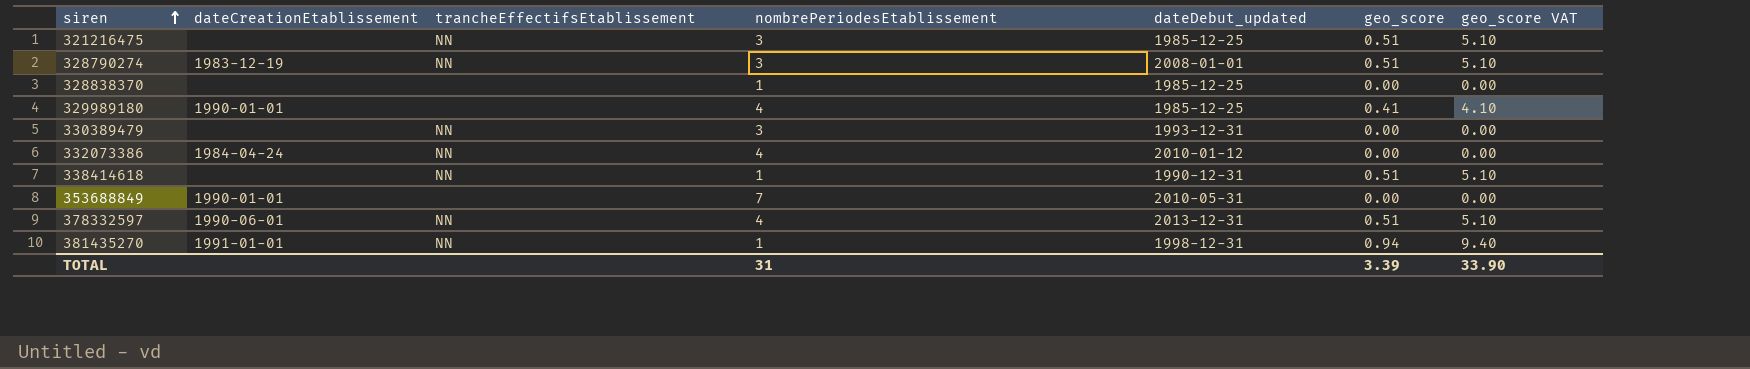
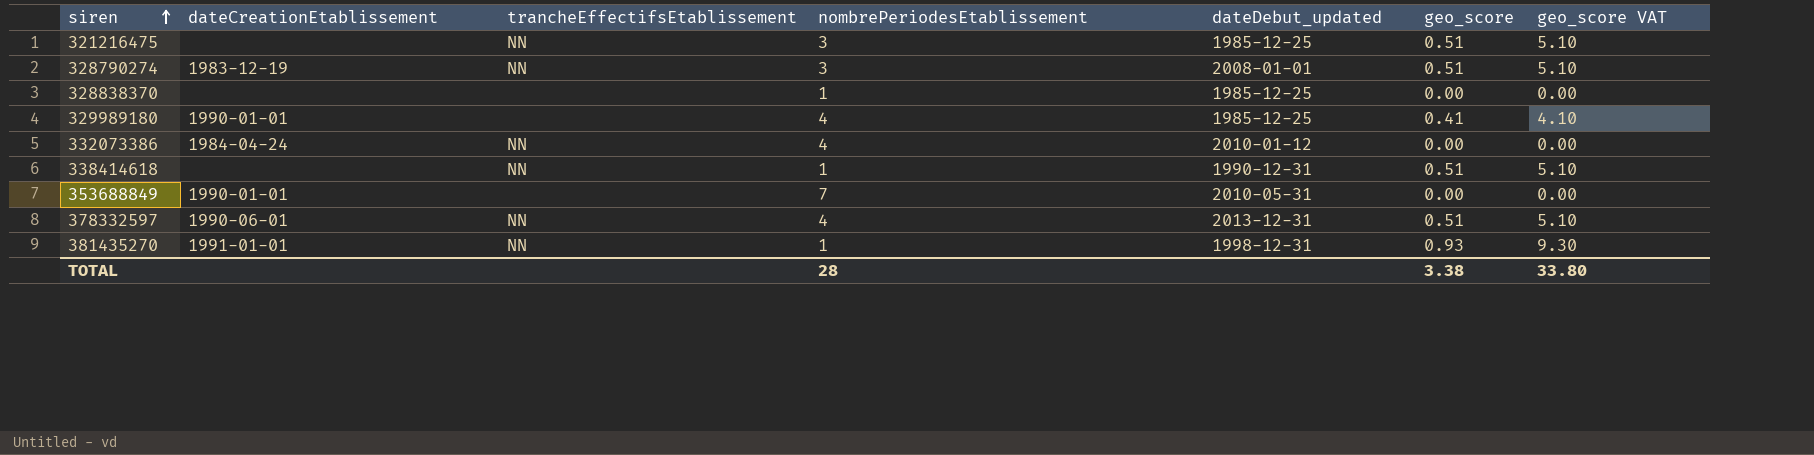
row 330389479: none | NN | 3 | 1993-12-31 | 0.00 | 0.00 -> none
381435270 | geo_score: 0.94 -> 0.93
381435270 | geo_score VAT: 9.40 -> 9.30
TOTAL | nombrePeriodesEtablissement: 31 -> 28
TOTAL | geo_score: 3.39 -> 3.38
TOTAL | geo_score VAT: 33.90 -> 33.80

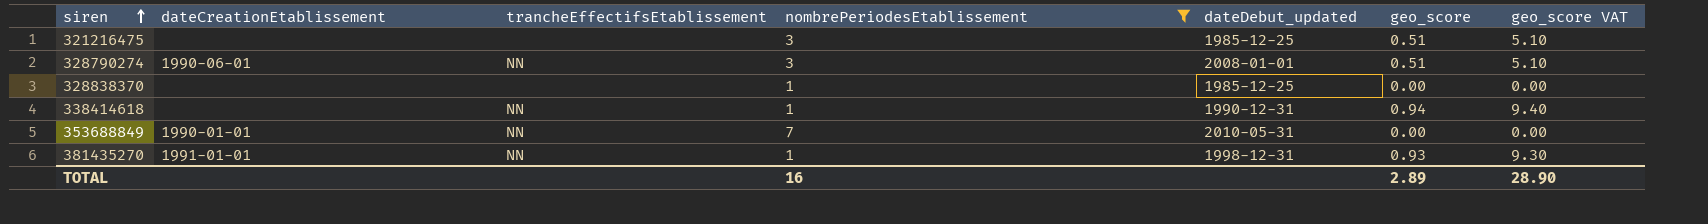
filter: none -> nombrePeriodesEtablissement != 4
321216475 | trancheEffectifsEtablissement: NN -> none
328790274 | dateCreationEtablissement: 1983-12-19 -> 1990-06-01
338414618 | geo_score: 0.51 -> 0.94
338414618 | geo_score VAT: 5.10 -> 9.40
353688849 | trancheEffectifsEtablissement: none -> NN
TOTAL | nombrePeriodesEtablissement: 28 -> 16
TOTAL | geo_score: 3.38 -> 2.89
TOTAL | geo_score VAT: 33.80 -> 28.90

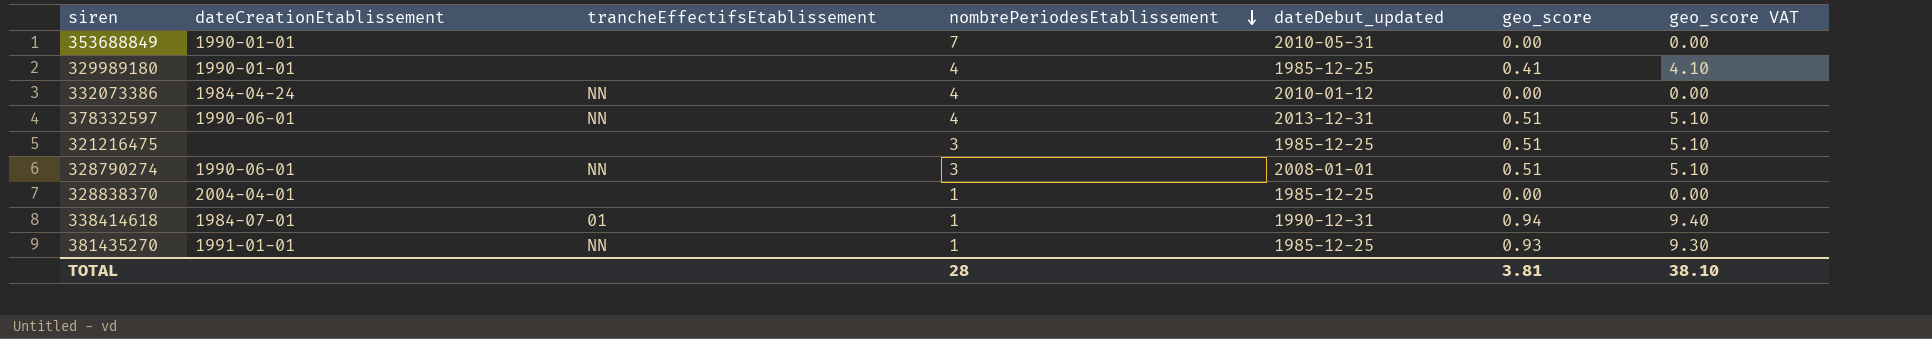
filter: nombrePeriodesEtablissement != 4 -> none
row order: siren ascending -> nombrePeriodesEtablissement descending
353688849 | trancheEffectifsEtablissement: NN -> none
328838370 | dateCreationEtablissement: none -> 2004-04-01
338414618 | dateCreationEtablissement: none -> 1984-07-01
338414618 | trancheEffectifsEtablissement: NN -> 01
381435270 | dateDebut_updated: 1998-12-31 -> 1985-12-25
TOTAL | nombrePeriodesEtablissement: 16 -> 28
TOTAL | geo_score: 2.89 -> 3.81
TOTAL | geo_score VAT: 28.90 -> 38.10

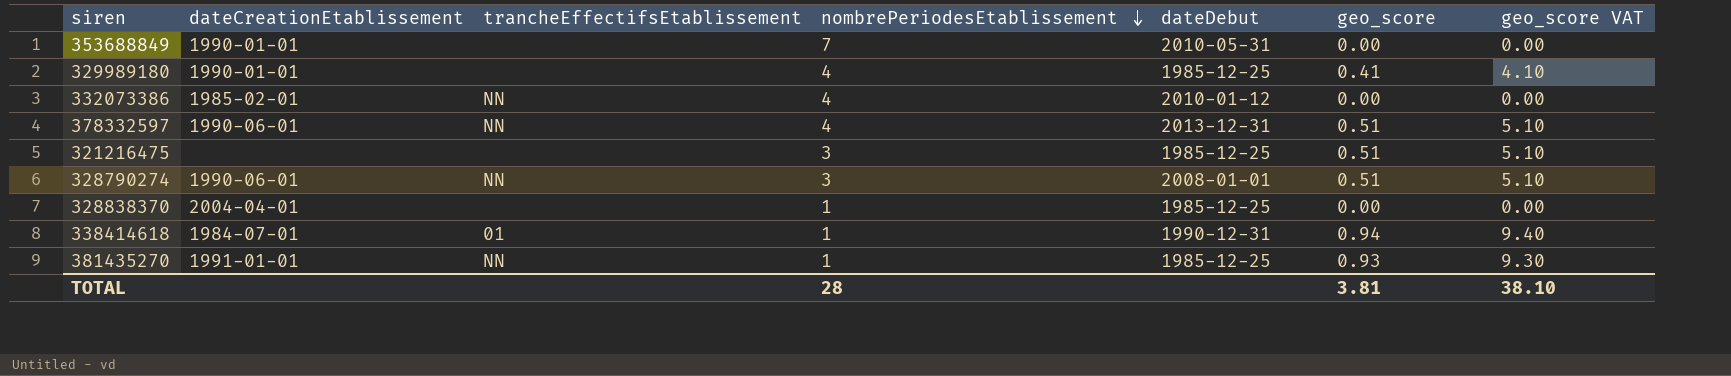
column name: dateDebut_updated -> dateDebut
332073386 | dateCreationEtablissement: 1984-04-24 -> 1985-02-01

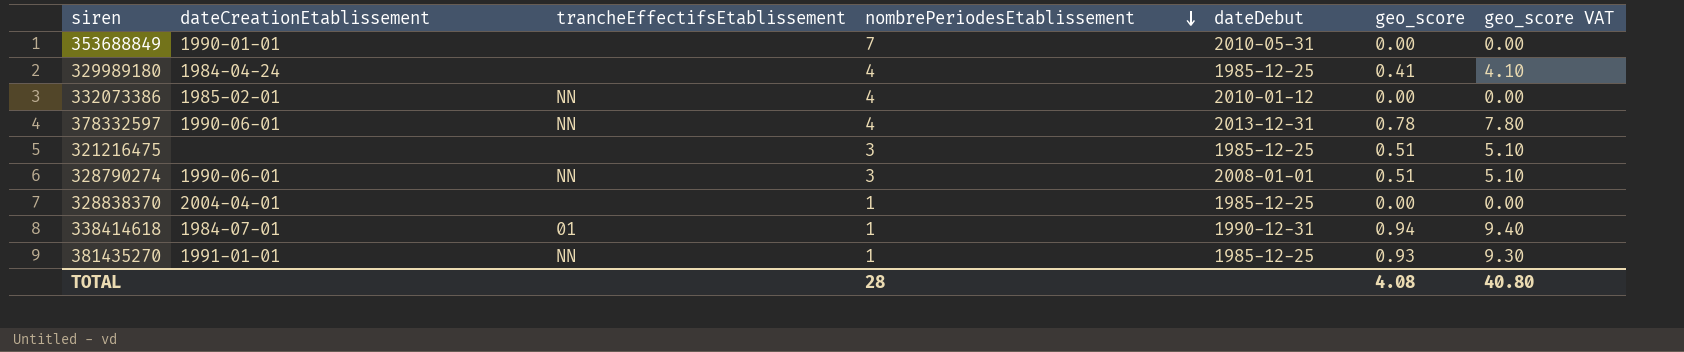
329989180 | dateCreationEtablissement: 1990-01-01 -> 1984-04-24
378332597 | geo_score: 0.51 -> 0.78
378332597 | geo_score VAT: 5.10 -> 7.80
TOTAL | geo_score: 3.81 -> 4.08
TOTAL | geo_score VAT: 38.10 -> 40.80

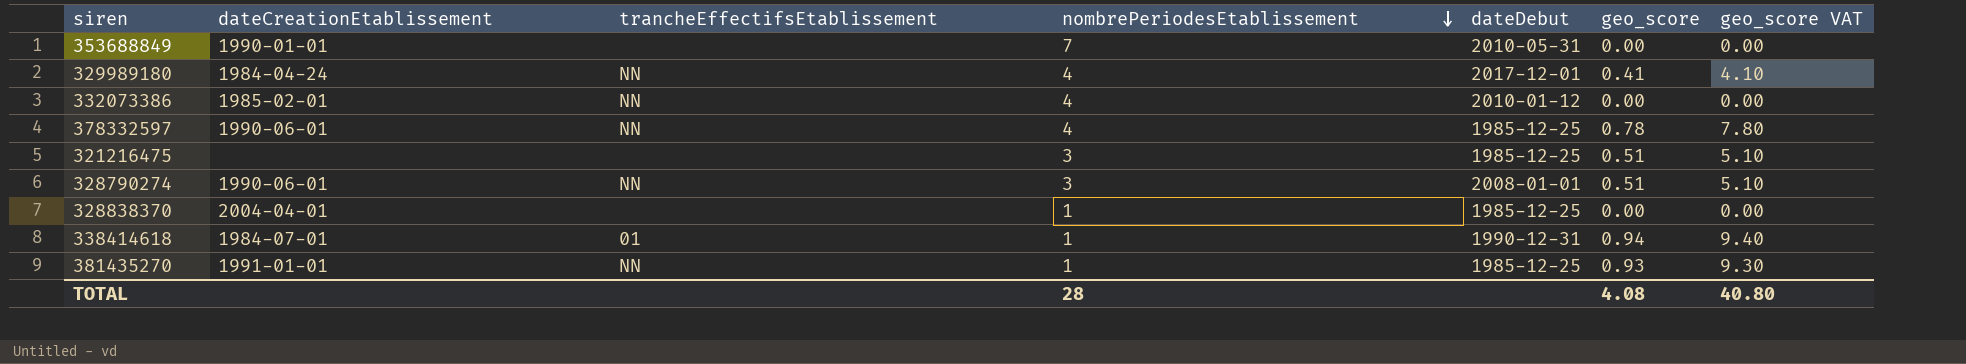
329989180 | trancheEffectifsEtablissement: none -> NN
329989180 | dateDebut: 1985-12-25 -> 2017-12-01
378332597 | dateDebut: 2013-12-31 -> 1985-12-25

